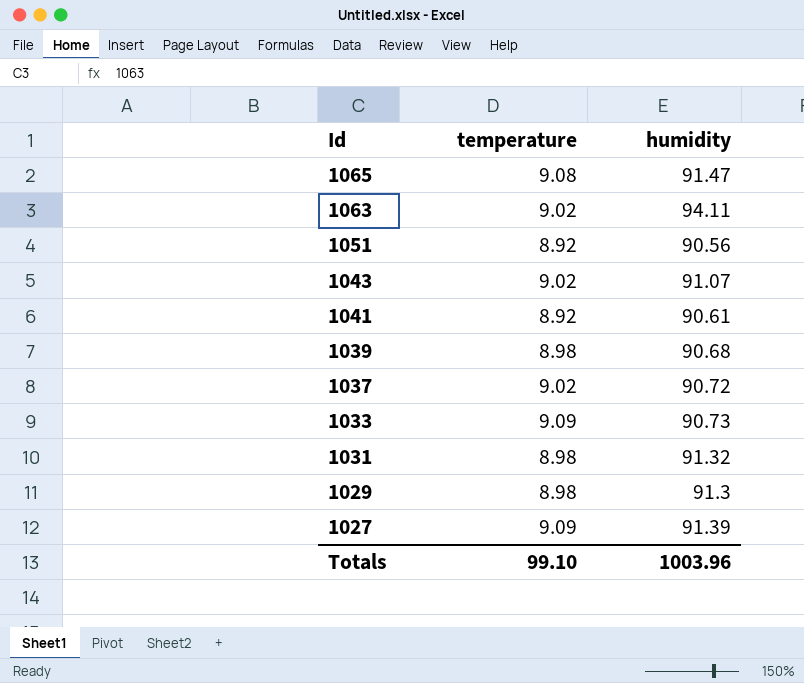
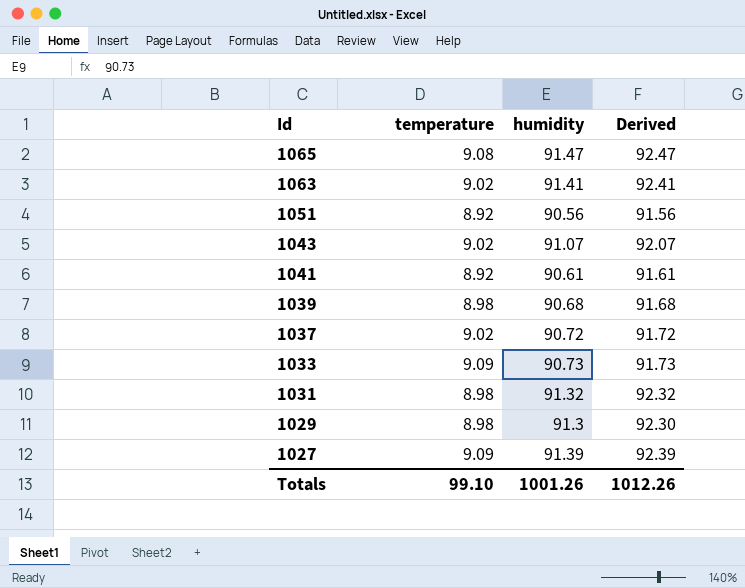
column Derived | formula: none -> [humidity] + 1
1063 | humidity: 94.11 -> 91.41
Totals | humidity: 1003.96 -> 1001.26

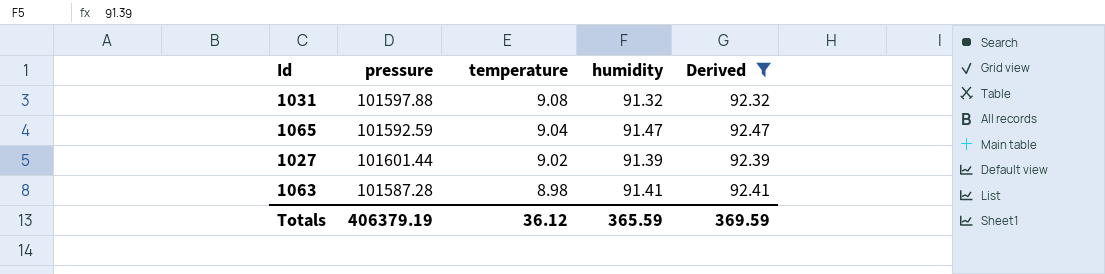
filter: none -> Derived >= 92.32
row order: Id descending -> temperature descending
column pressure | position: none -> 2
1031 | temperature: 8.98 -> 9.08
1065 | temperature: 9.08 -> 9.04
1027 | temperature: 9.09 -> 9.02
1063 | temperature: 9.02 -> 8.98
Totals | temperature: 99.10 -> 36.12
Totals | humidity: 1001.26 -> 365.59
Totals | Derived: 1012.26 -> 369.59

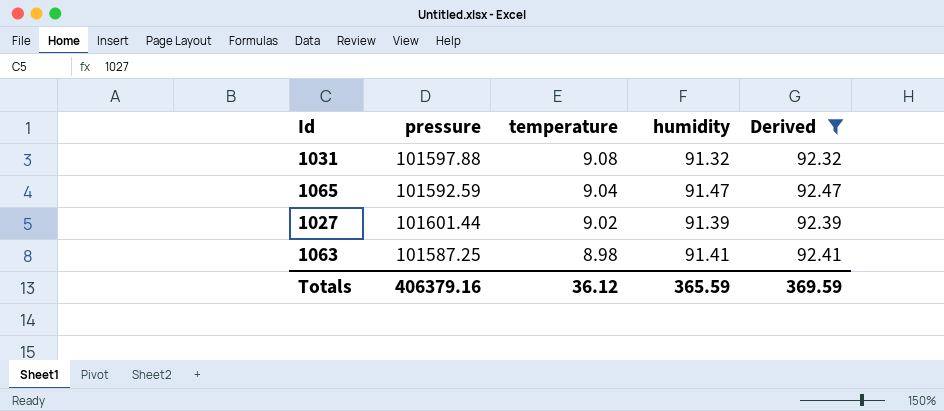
1063 | pressure: 101587.28 -> 101587.25
Totals | pressure: 406379.19 -> 406379.16

